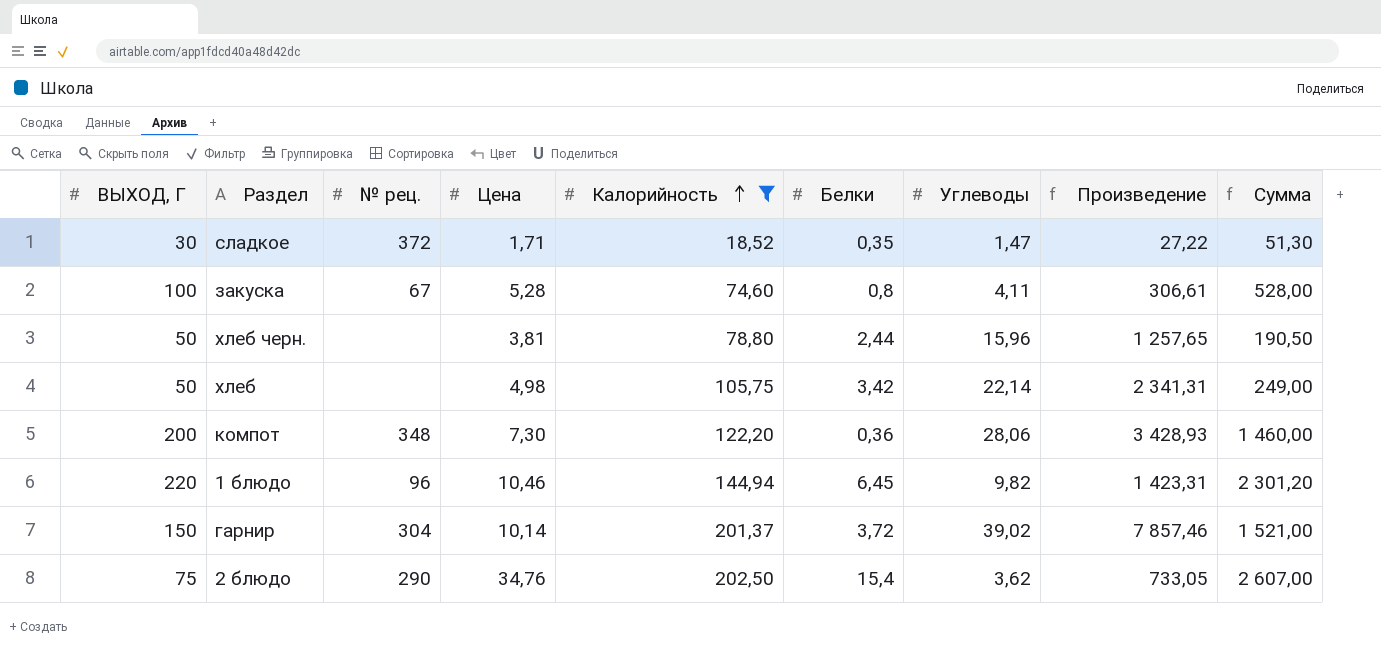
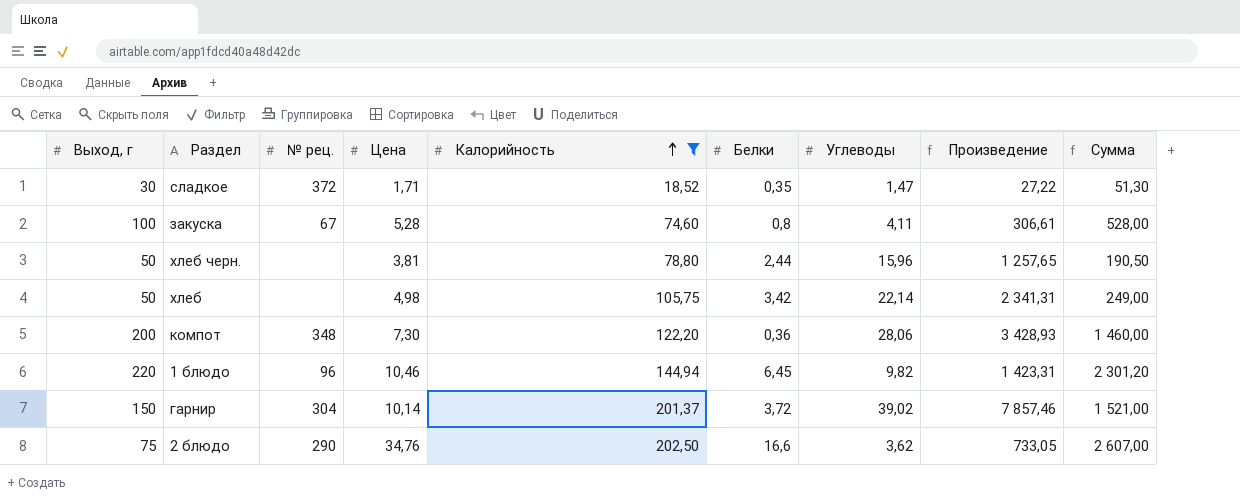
column name: ВЫХОД, Г -> Выход, г
2 блюдо | Белки: 15,4 -> 16,6

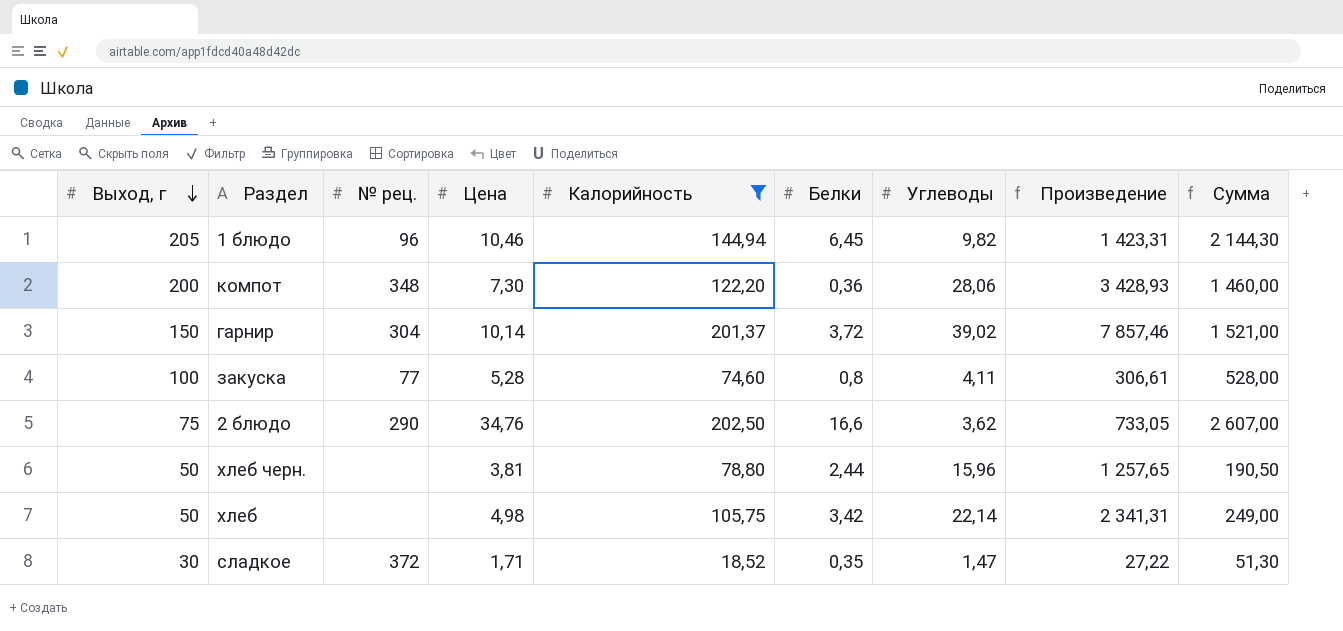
row order: Калорийность ascending -> Выход, г descending
1 блюдо | Выход, г: 220 -> 205
1 блюдо | Сумма: 2 301,20 -> 2 144,30
закуска | № рец.: 67 -> 77

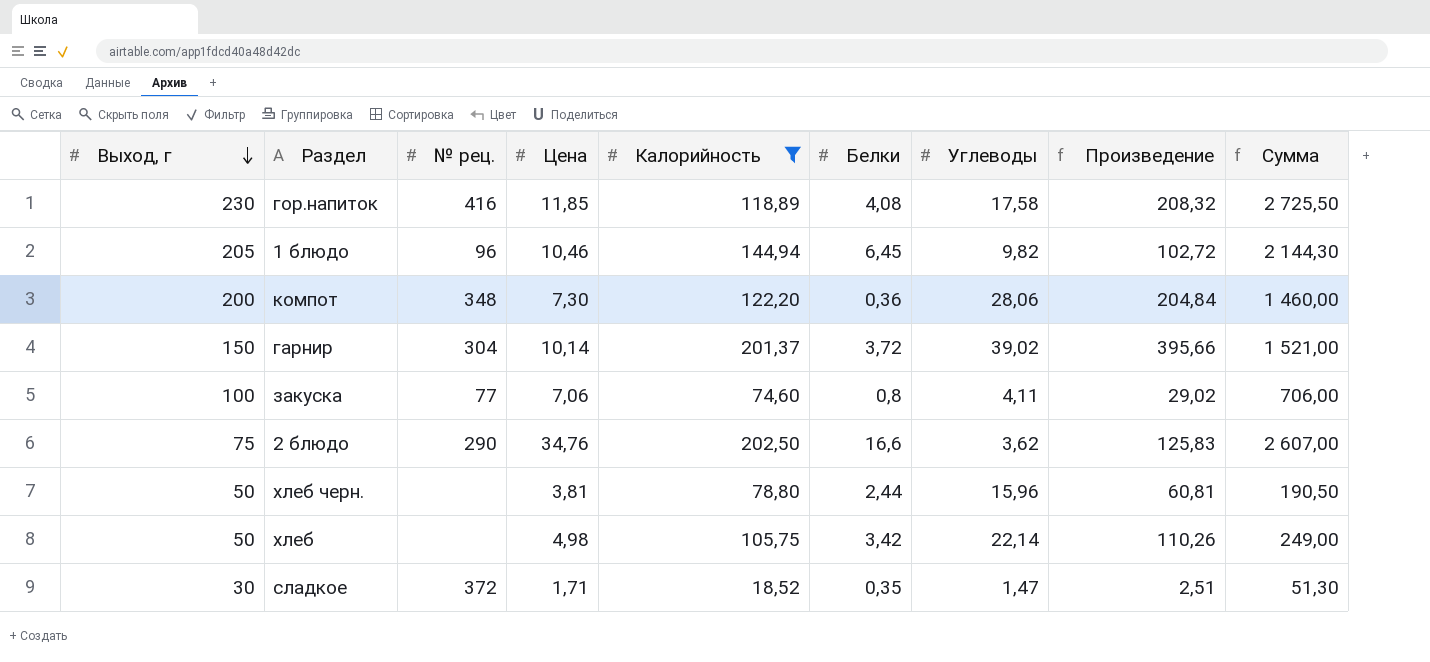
column Произведение | formula: [Калорийность] * [Углеводы] -> [Цена] * [Углеводы]
row гор.напиток: none -> 230 | 416 | 11,85 | 118,89 | 4,08 | 17,58 | 208,32 | 2 725,50
закуска | Цена: 5,28 -> 7,06
закуска | Сумма: 528,00 -> 706,00

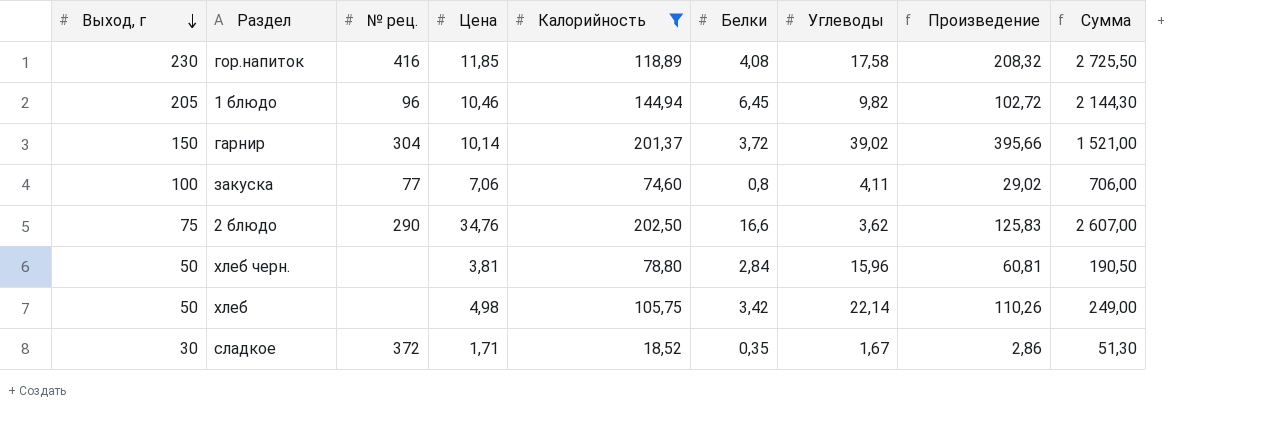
row компот: 200 | 348 | 7,30 | 122,20 | 0,36 | 28,06 | 204,84 | 1 460,00 -> none
хлеб черн. | Белки: 2,44 -> 2,84
сладкое | Углеводы: 1,47 -> 1,67
сладкое | Произведение: 2,51 -> 2,86

